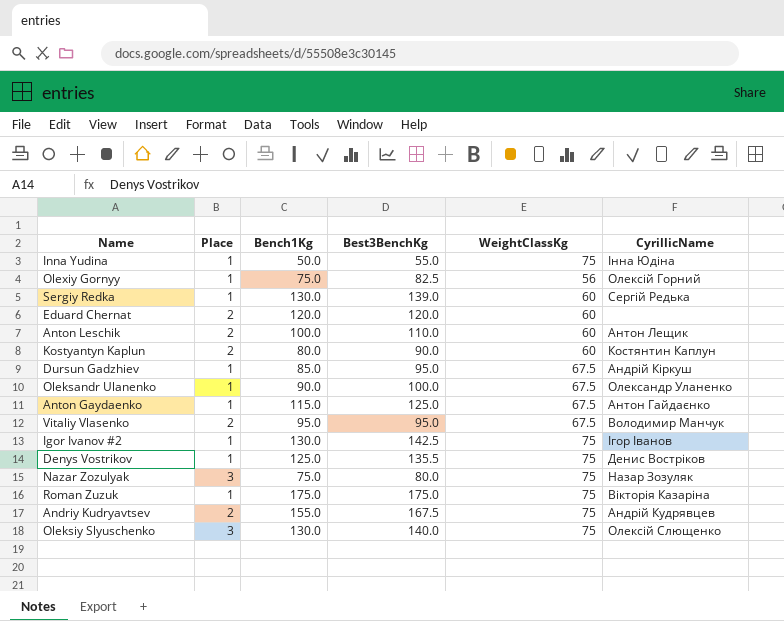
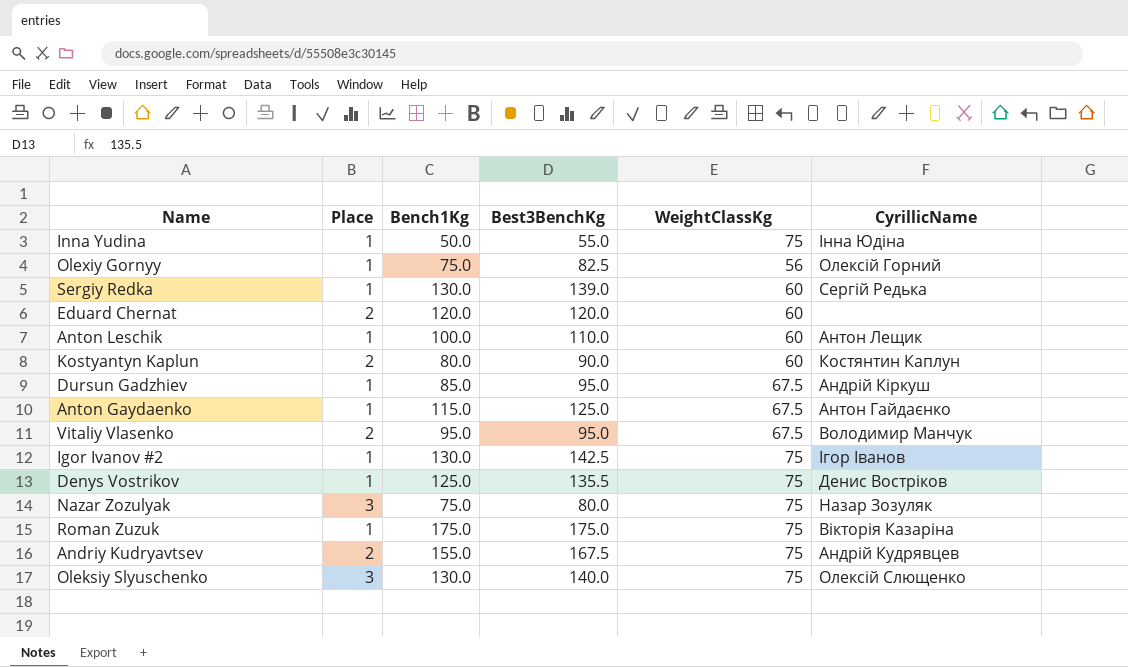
row Oleksandr Ulanenko: 1 | 90.0 | 100.0 | 67.5 | Олександр Уланенко -> none
Anton Leschik | Place: 2 -> 1

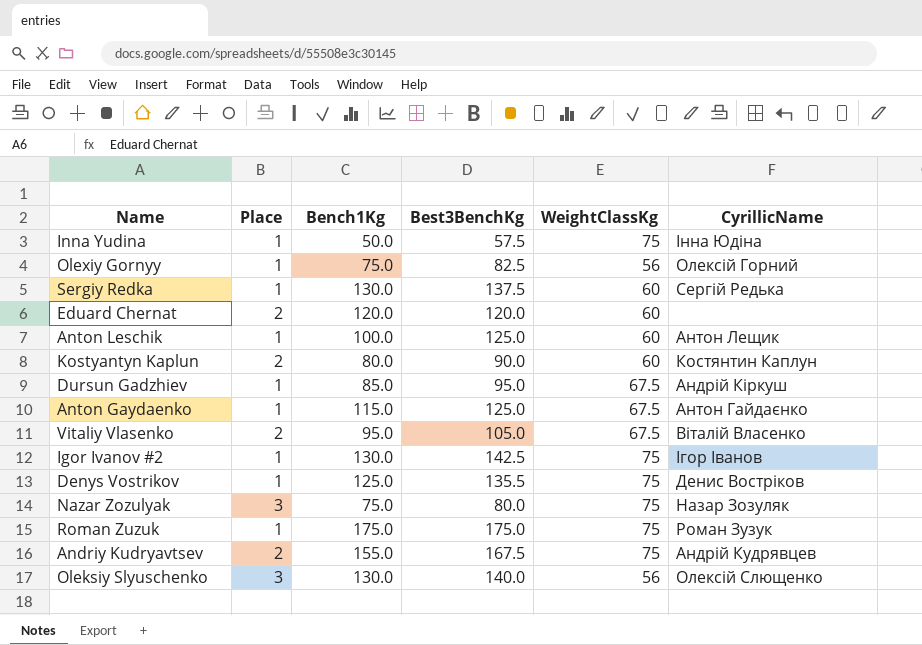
Inna Yudina | Best3BenchKg: 55.0 -> 57.5
Sergiy Redka | Best3BenchKg: 139.0 -> 137.5
Anton Leschik | Best3BenchKg: 110.0 -> 125.0
Vitaliy Vlasenko | Best3BenchKg: 95.0 -> 105.0
Vitaliy Vlasenko | CyrillicName: Володимир Манчук -> Віталій Власенко
Roman Zuzuk | CyrillicName: Вікторія Казаріна -> Роман Зузук
Oleksiy Slyuschenko | WeightClassKg: 75 -> 56

